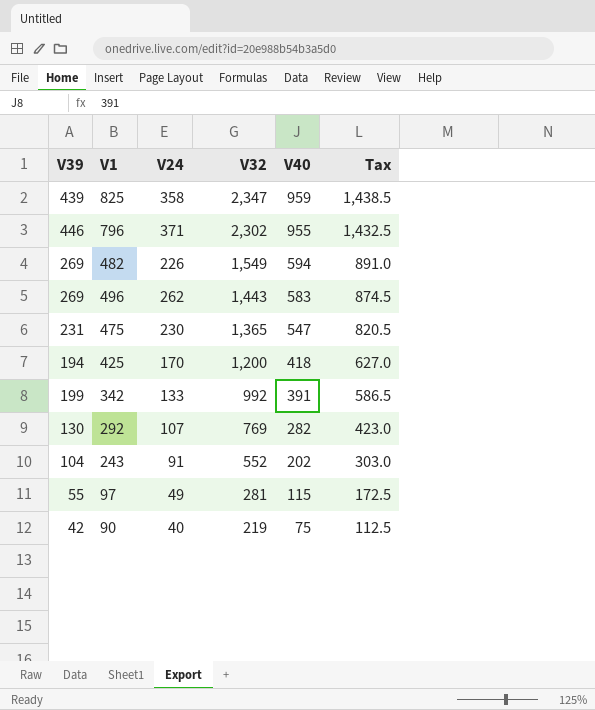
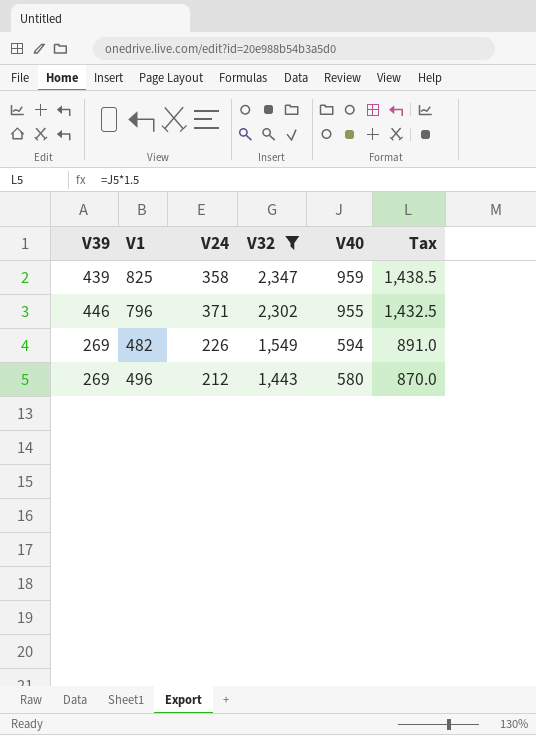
filter: none -> V32 >= 1,443
496 | V24: 262 -> 212
496 | V40: 583 -> 580
496 | Tax: 874.5 -> 870.0

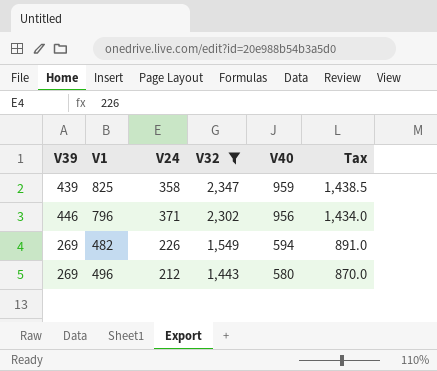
796 | V40: 955 -> 956
796 | Tax: 1,432.5 -> 1,434.0

